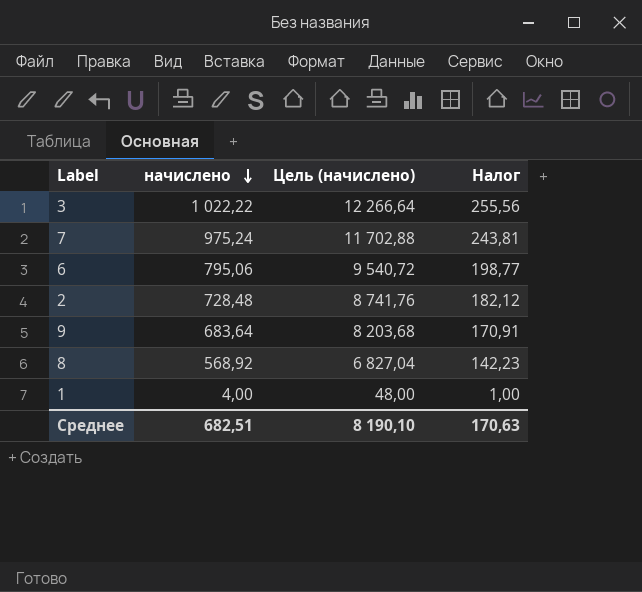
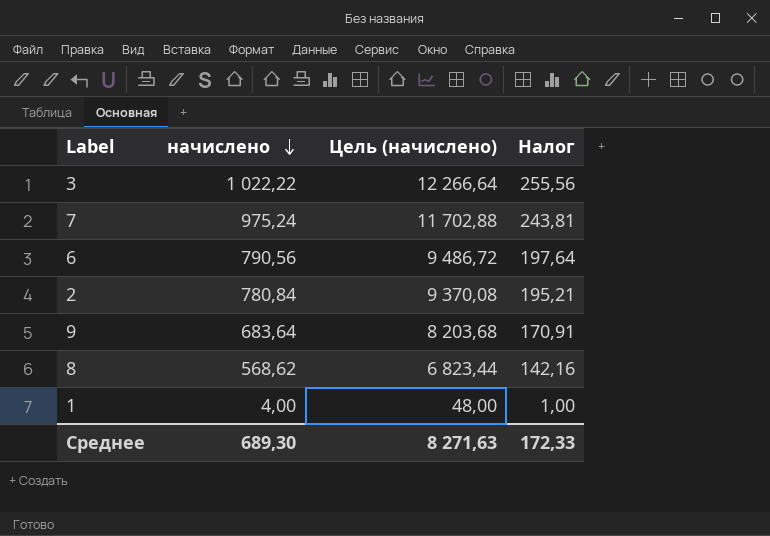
6 | начислено: 795,06 -> 790,56
6 | Цель (начислено): 9 540,72 -> 9 486,72
6 | Налог: 198,77 -> 197,64
2 | начислено: 728,48 -> 780,84
2 | Цель (начислено): 8 741,76 -> 9 370,08
2 | Налог: 182,12 -> 195,21
8 | начислено: 568,92 -> 568,62
8 | Цель (начислено): 6 827,04 -> 6 823,44
8 | Налог: 142,23 -> 142,16
Среднее | начислено: 682,51 -> 689,30
Среднее | Цель (начислено): 8 190,10 -> 8 271,63
Среднее | Налог: 170,63 -> 172,33

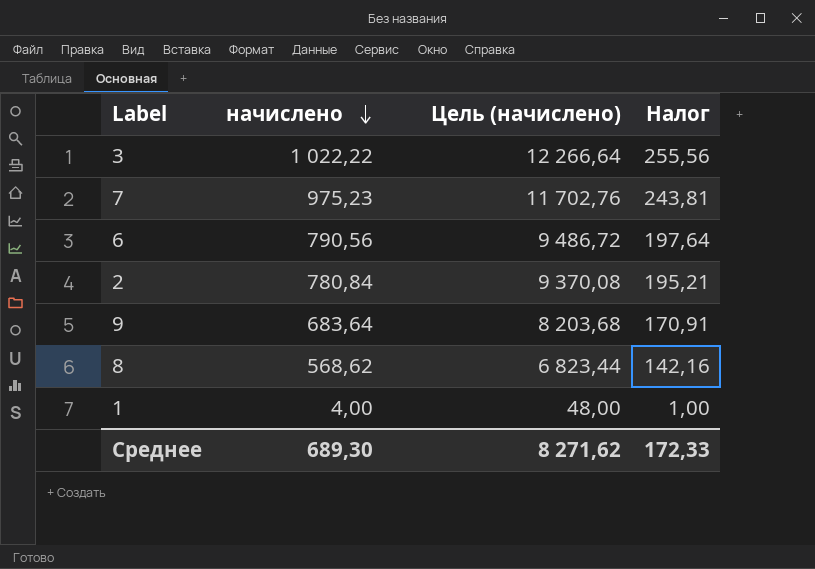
7 | начислено: 975,24 -> 975,23
7 | Цель (начислено): 11 702,88 -> 11 702,76
Среднее | Цель (начислено): 8 271,63 -> 8 271,62

